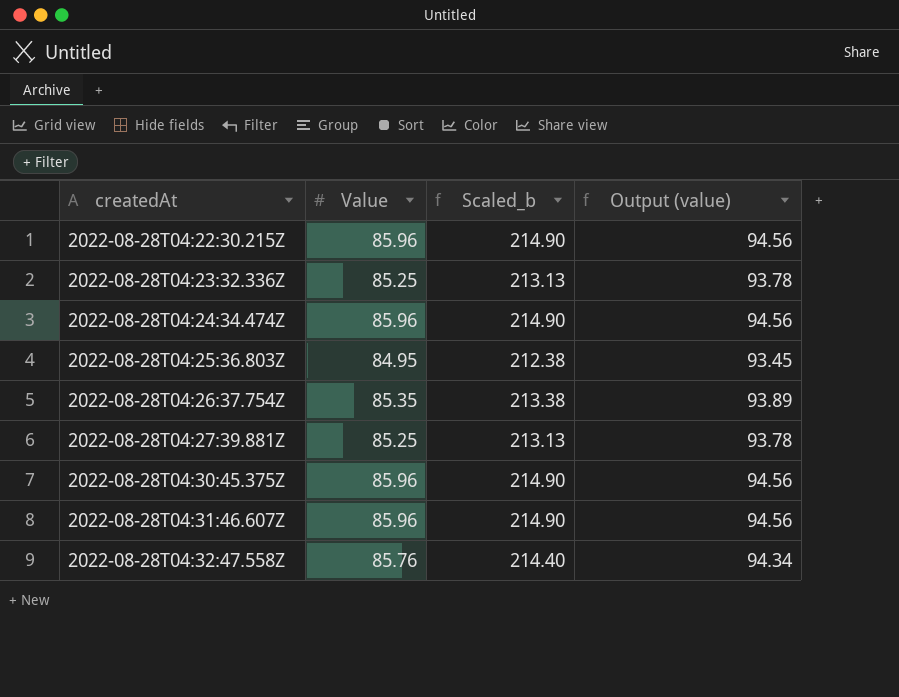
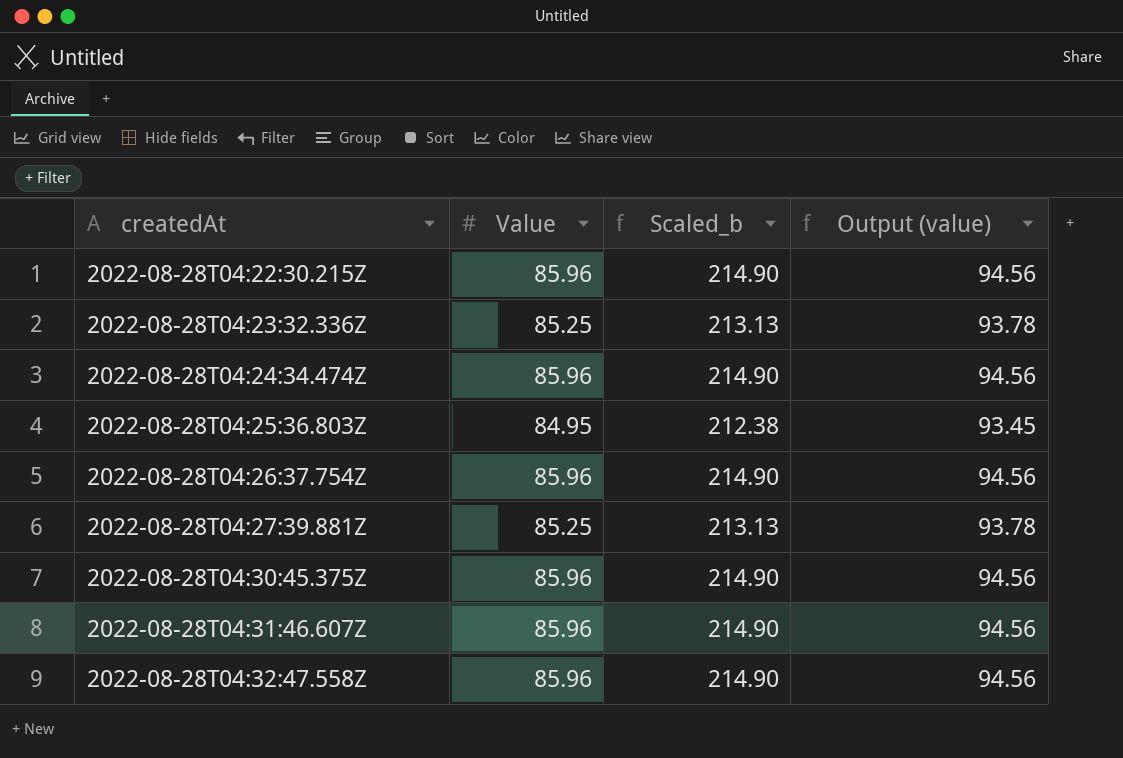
2022-08-28T04:26:37.754Z | Value: 85.35 -> 85.96
2022-08-28T04:26:37.754Z | Scaled_b: 213.38 -> 214.90
2022-08-28T04:26:37.754Z | Output (value): 93.89 -> 94.56
2022-08-28T04:32:47.558Z | Value: 85.76 -> 85.96
2022-08-28T04:32:47.558Z | Scaled_b: 214.40 -> 214.90
2022-08-28T04:32:47.558Z | Output (value): 94.34 -> 94.56

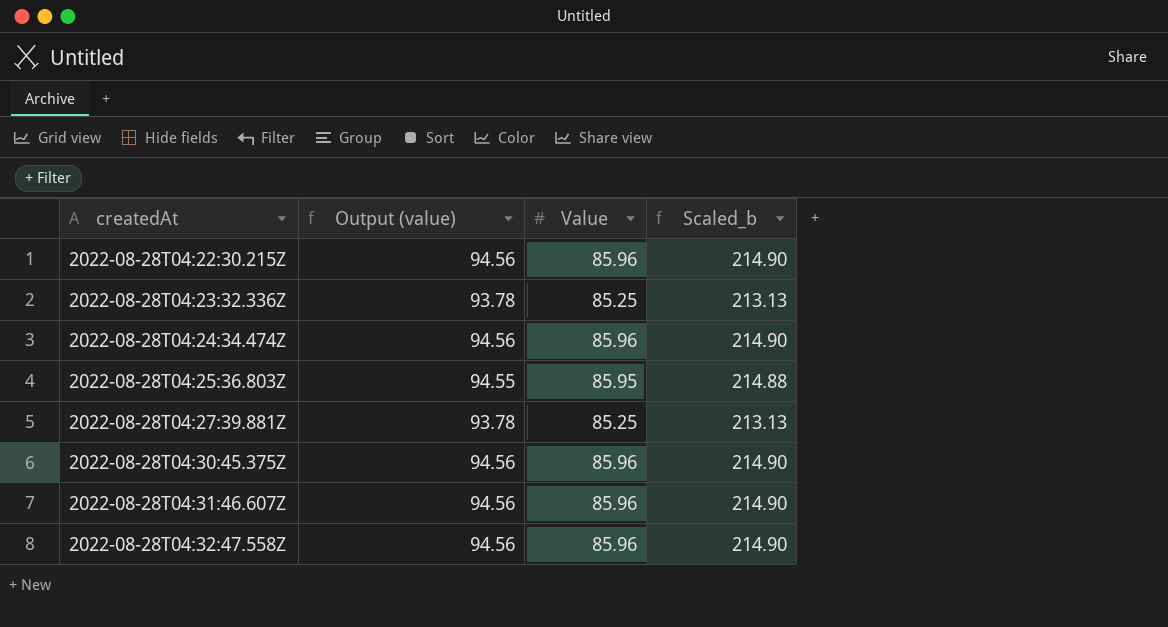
column Output (value) | position: 4 -> 2
row 2022-08-28T04:26:37.754Z: 85.96 | 214.90 | 94.56 -> none
2022-08-28T04:25:36.803Z | Output (value): 93.45 -> 94.55
2022-08-28T04:25:36.803Z | Value: 84.95 -> 85.95
2022-08-28T04:25:36.803Z | Scaled_b: 212.38 -> 214.88

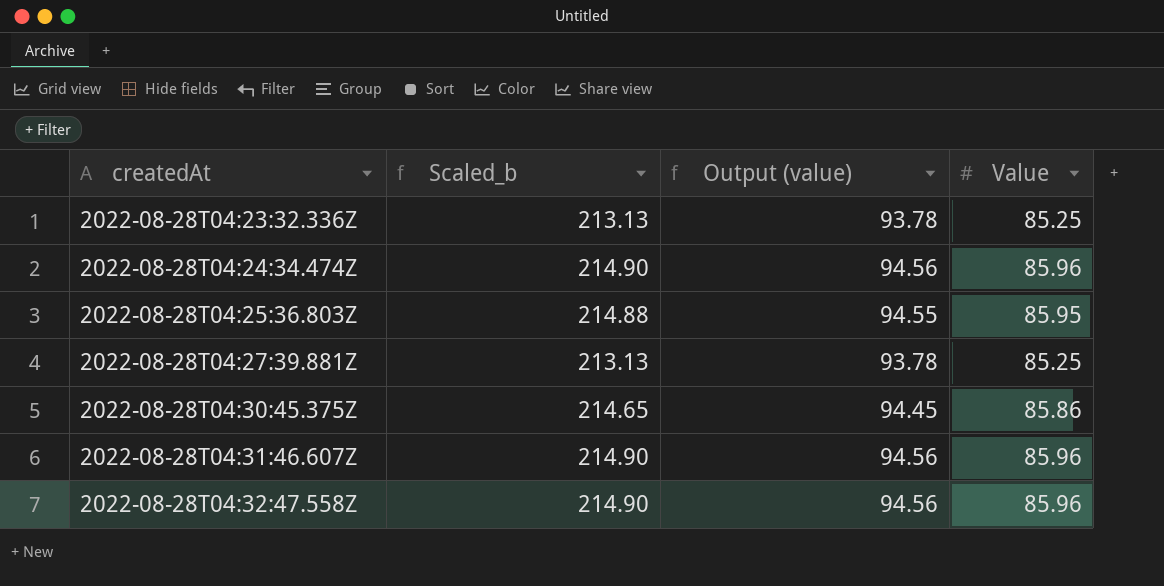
column Scaled_b | position: 4 -> 2
row 2022-08-28T04:22:30.215Z: 94.56 | 85.96 | 214.90 -> none
2022-08-28T04:30:45.375Z | Scaled_b: 214.90 -> 214.65
2022-08-28T04:30:45.375Z | Output (value): 94.56 -> 94.45
2022-08-28T04:30:45.375Z | Value: 85.96 -> 85.86

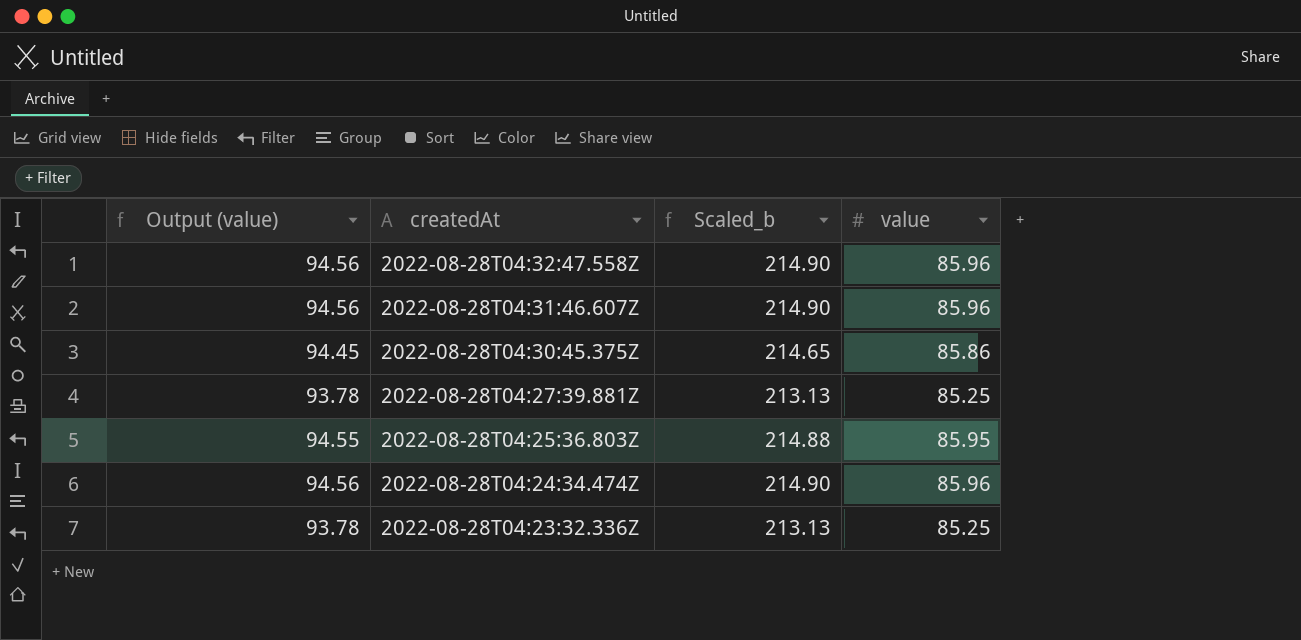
row order: createdAt ascending -> createdAt descending
column Output (value) | position: 3 -> 1
column name: Value -> value

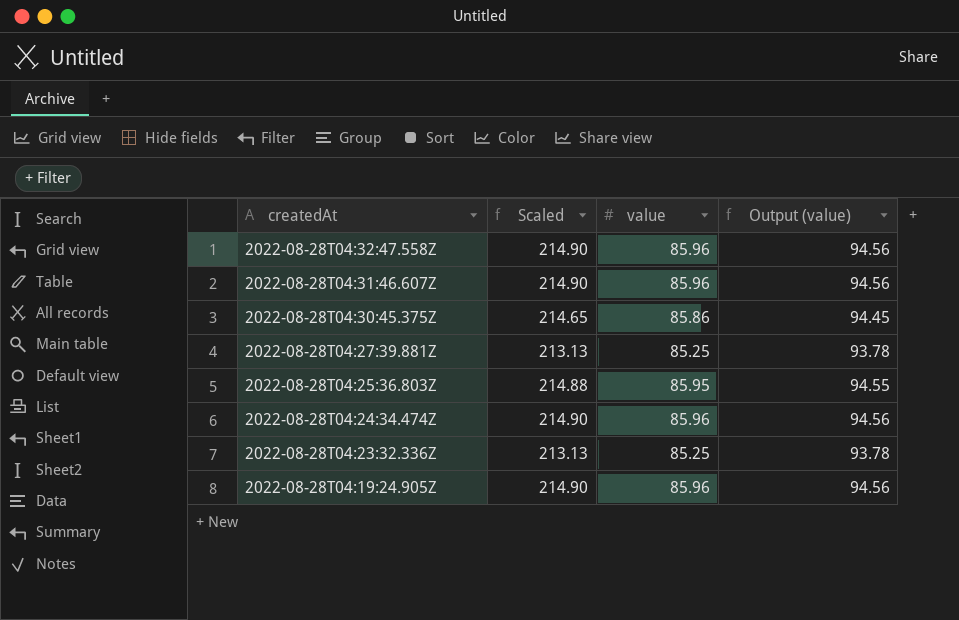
column name: Scaled_b -> Scaled
column Output (value) | position: 1 -> 4
row 2022-08-28T04:19:24.905Z: none -> 214.90 | 85.96 | 94.56

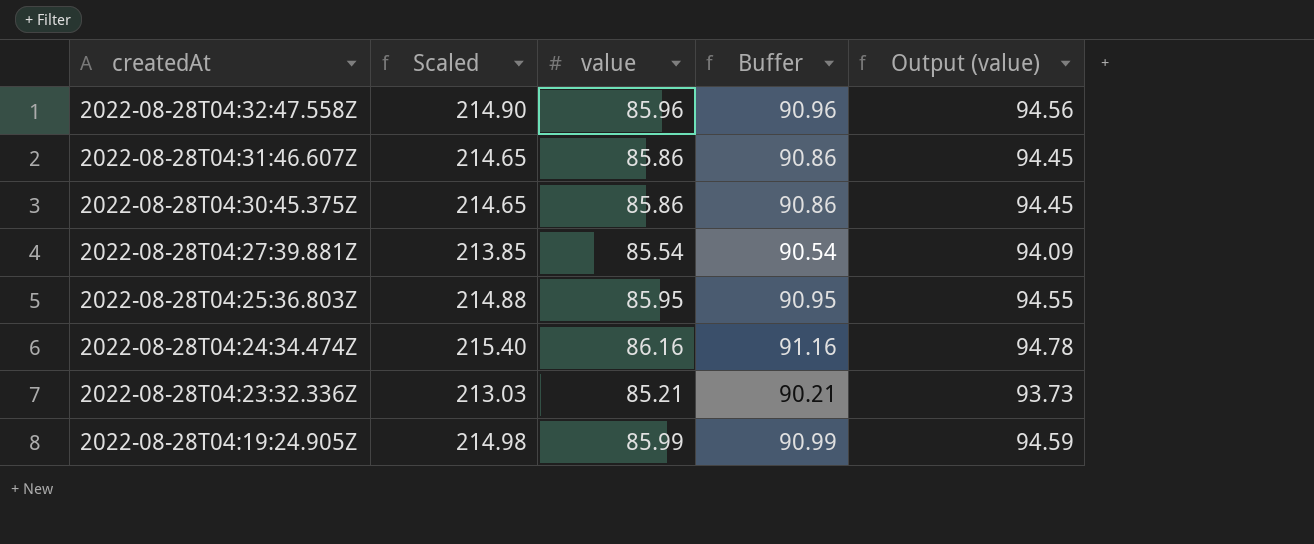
column Buffer | formula: none -> [value] + 5
2022-08-28T04:31:46.607Z | Scaled: 214.90 -> 214.65
2022-08-28T04:31:46.607Z | value: 85.96 -> 85.86
2022-08-28T04:31:46.607Z | Output (value): 94.56 -> 94.45
2022-08-28T04:27:39.881Z | Scaled: 213.13 -> 213.85
2022-08-28T04:27:39.881Z | value: 85.25 -> 85.54
2022-08-28T04:27:39.881Z | Output (value): 93.78 -> 94.09
2022-08-28T04:24:34.474Z | Scaled: 214.90 -> 215.40
2022-08-28T04:24:34.474Z | value: 85.96 -> 86.16
2022-08-28T04:24:34.474Z | Output (value): 94.56 -> 94.78
2022-08-28T04:23:32.336Z | Scaled: 213.13 -> 213.03
2022-08-28T04:23:32.336Z | value: 85.25 -> 85.21
2022-08-28T04:23:32.336Z | Output (value): 93.78 -> 93.73
2022-08-28T04:19:24.905Z | Scaled: 214.90 -> 214.98
2022-08-28T04:19:24.905Z | value: 85.96 -> 85.99
2022-08-28T04:19:24.905Z | Output (value): 94.56 -> 94.59

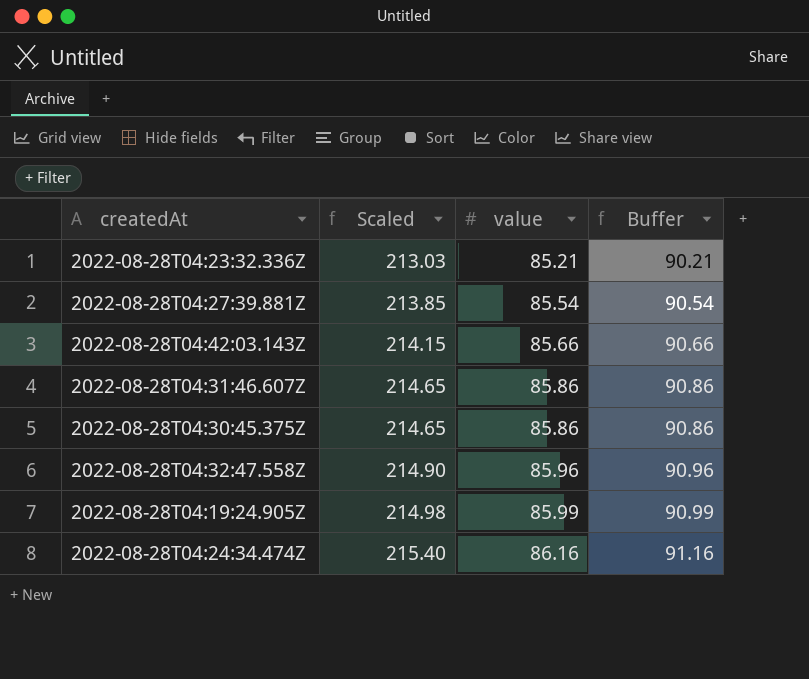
row order: createdAt descending -> Scaled ascending
column Output (value) | formula: [value] * 1.1 -> none
row 2022-08-28T04:25:36.803Z: 214.88 | 85.95 | 90.95 | 94.55 -> none
row 2022-08-28T04:42:03.143Z: none -> 214.15 | 85.66 | 90.66

